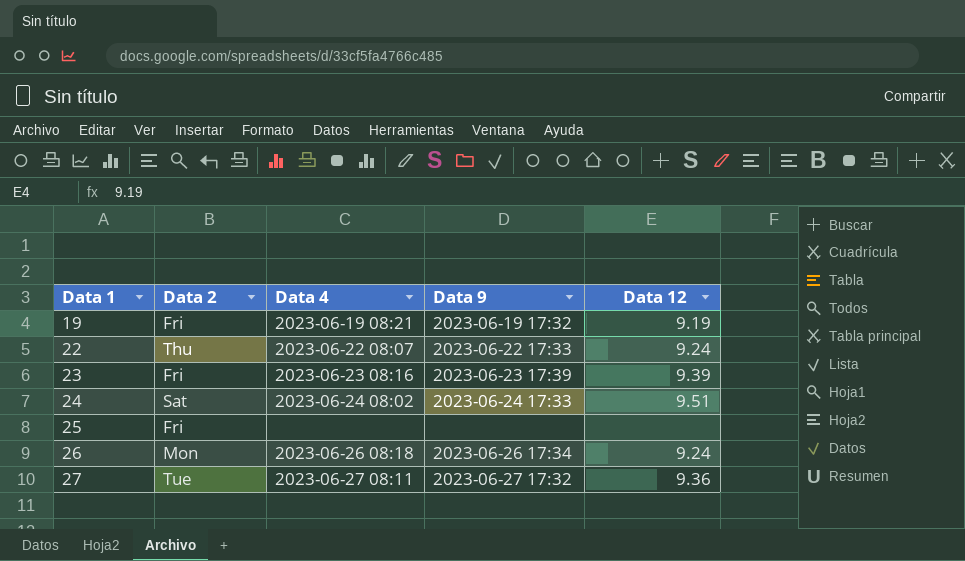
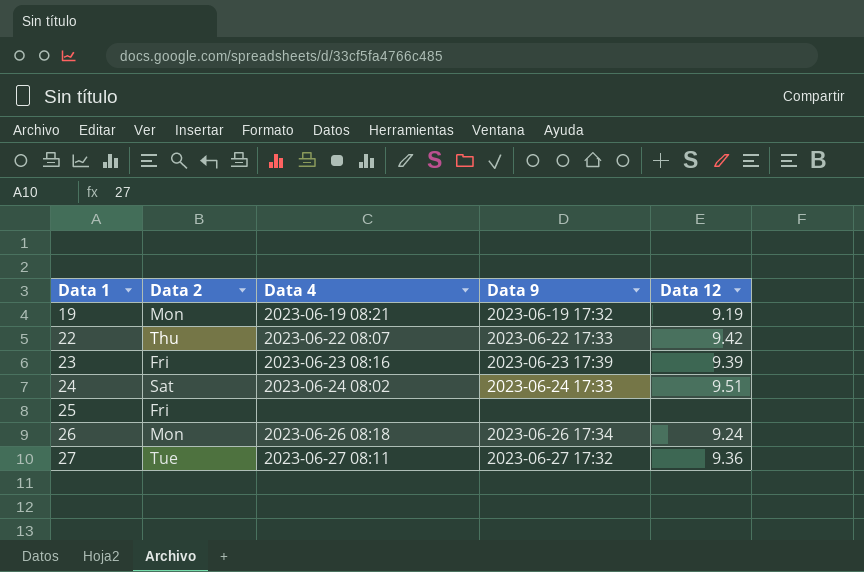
19 | Data 2: Fri -> Mon
22 | Data 12: 9.24 -> 9.42

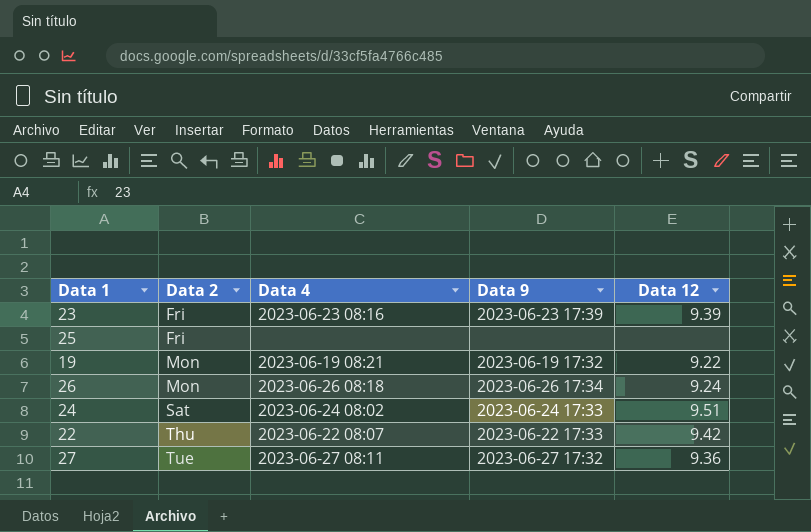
row order: Data 1 ascending -> Data 2 ascending
19 | Data 12: 9.19 -> 9.22

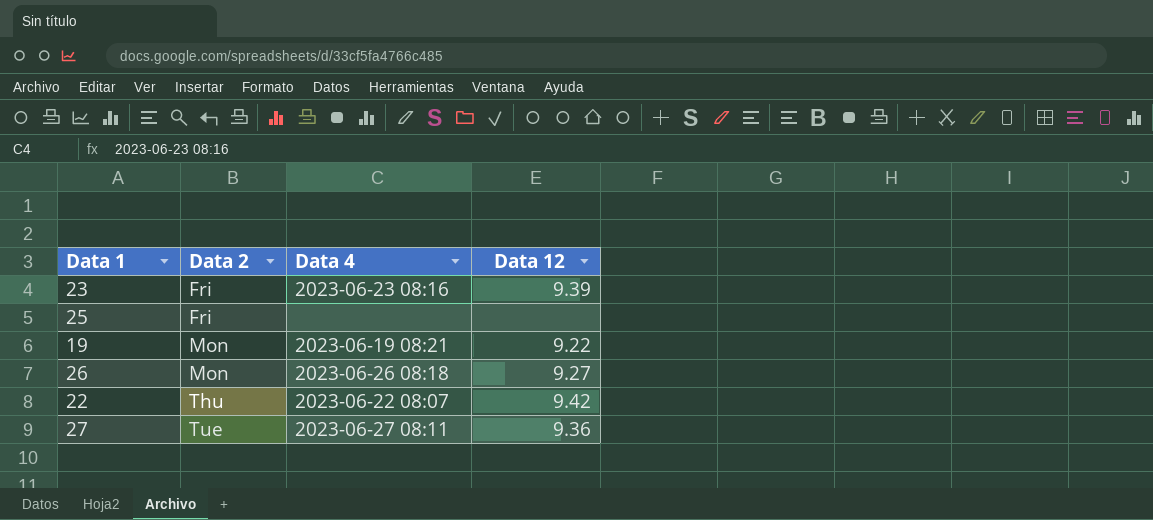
column Data 9 | position: 4 -> none
row 24: Sat | 2023-06-24 08:02 | 2023-06-24 17:33 | 9.51 -> none
26 | Data 12: 9.24 -> 9.27

